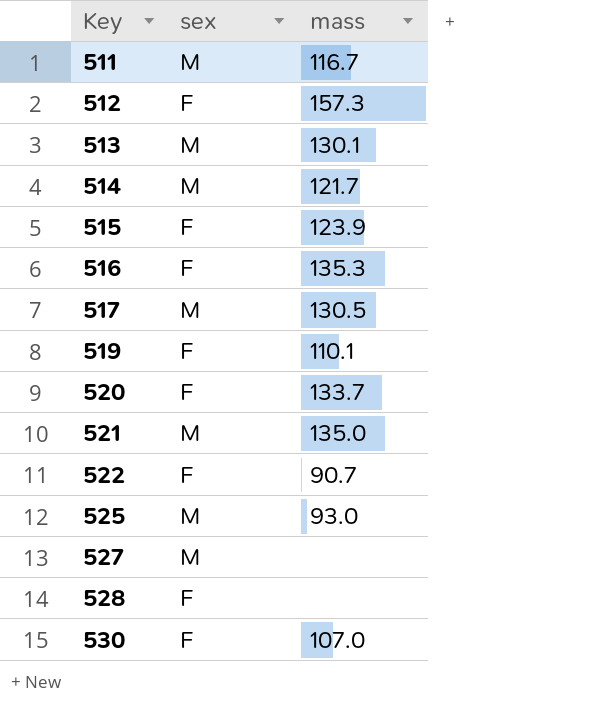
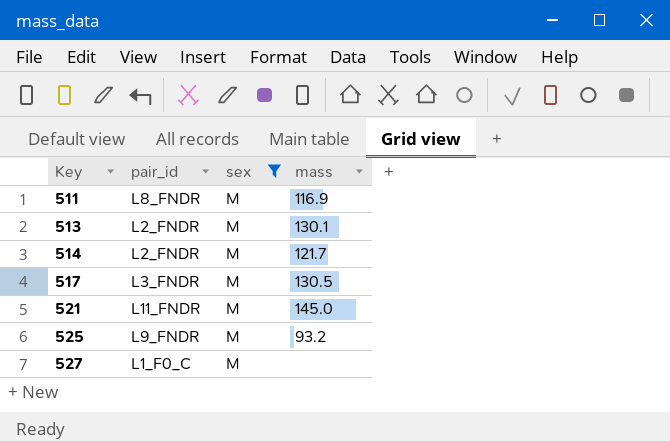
filter: none -> sex = M
column pair_id | position: none -> 2
511 | mass: 116.7 -> 116.9
521 | mass: 135.0 -> 145.0
525 | mass: 93.0 -> 93.2

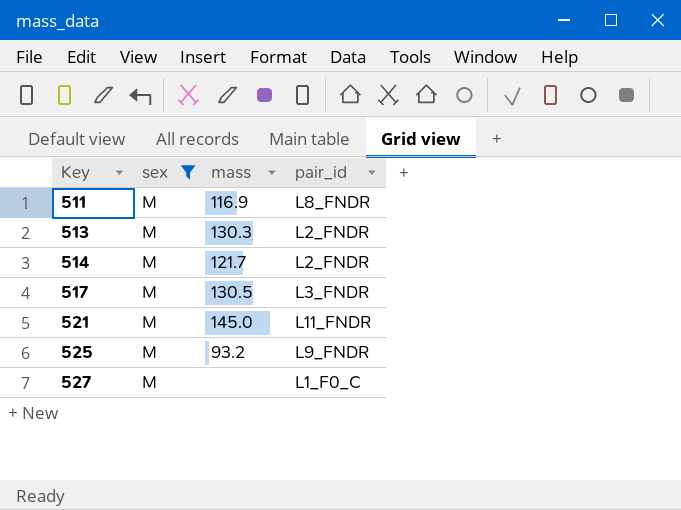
column pair_id | position: 2 -> 4
513 | mass: 130.1 -> 130.3

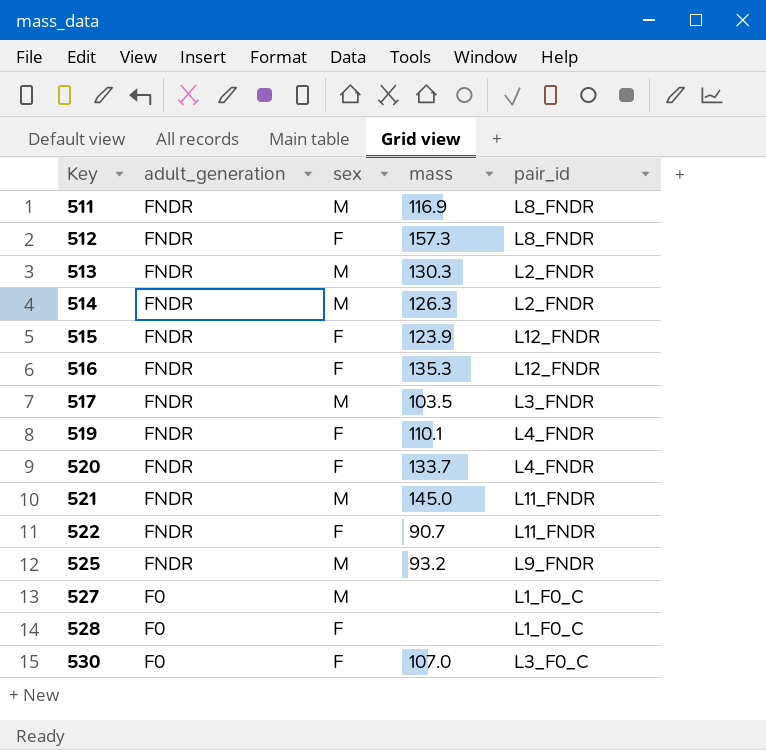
filter: sex = M -> none
column adult_generation | position: none -> 2
514 | mass: 121.7 -> 126.3
517 | mass: 130.5 -> 103.5

